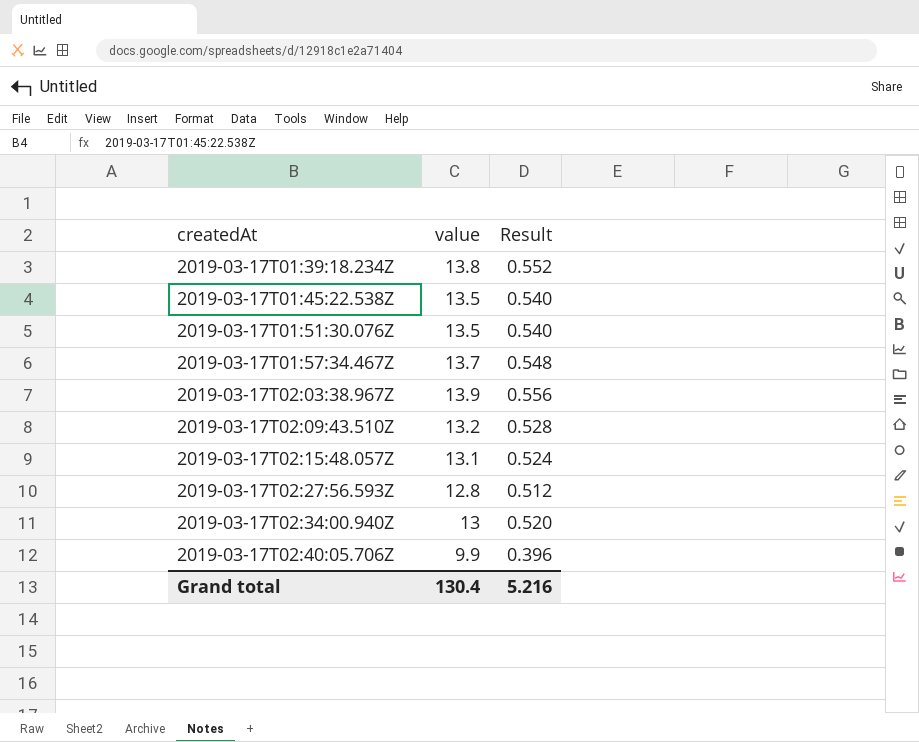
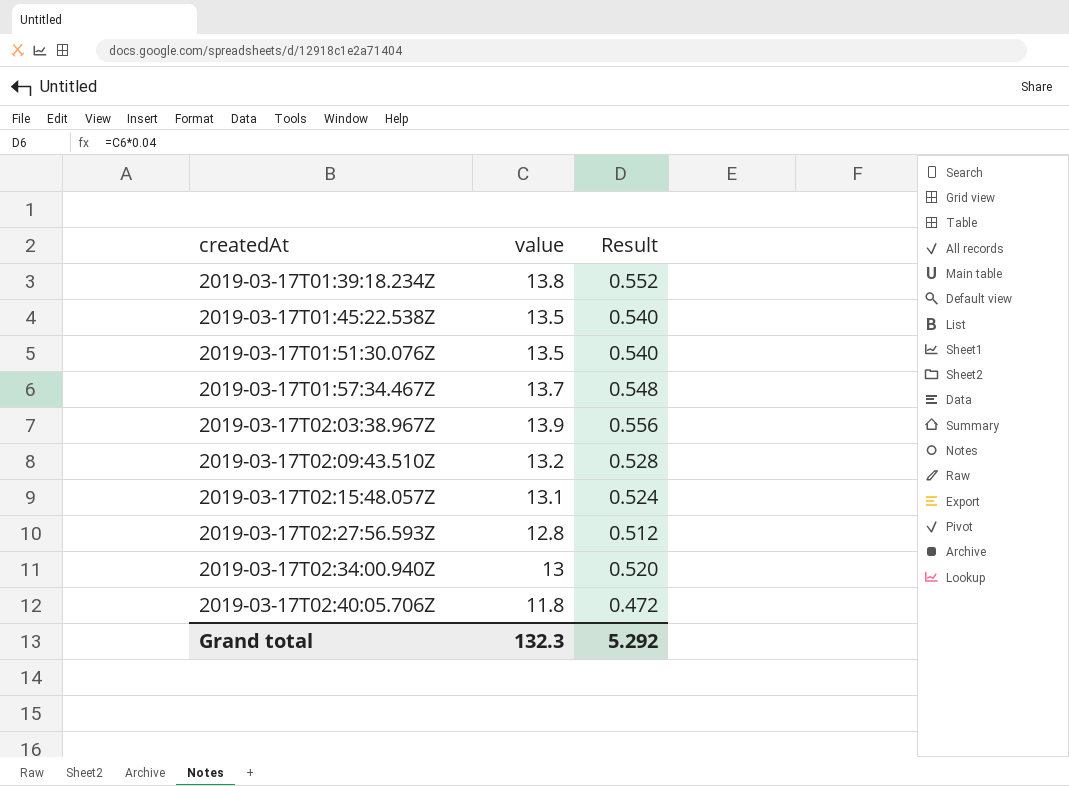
2019-03-17T02:40:05.706Z | value: 9.9 -> 11.8
2019-03-17T02:40:05.706Z | Result: 0.396 -> 0.472
Grand total | value: 130.4 -> 132.3
Grand total | Result: 5.216 -> 5.292

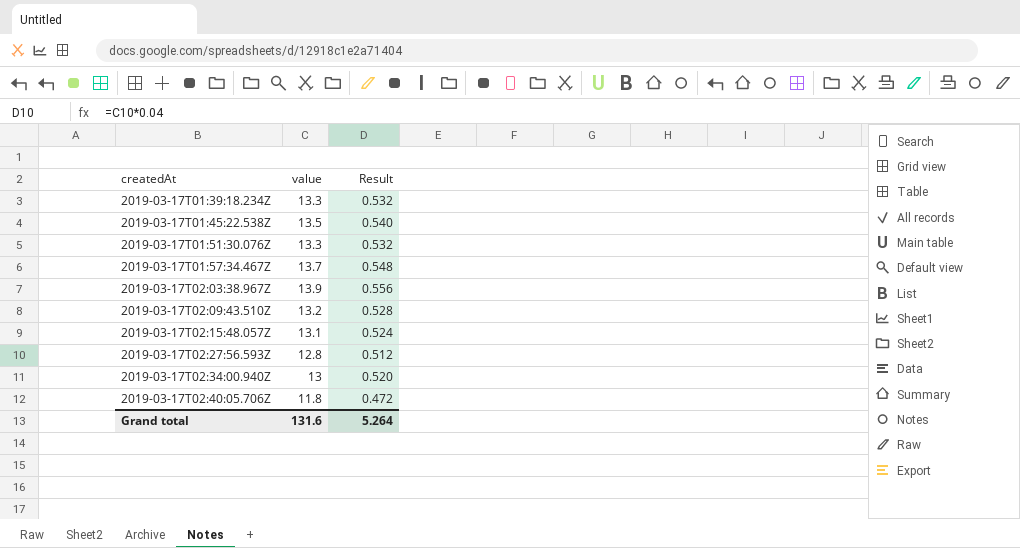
2019-03-17T01:39:18.234Z | value: 13.8 -> 13.3
2019-03-17T01:39:18.234Z | Result: 0.552 -> 0.532
2019-03-17T01:51:30.076Z | value: 13.5 -> 13.3
2019-03-17T01:51:30.076Z | Result: 0.540 -> 0.532
Grand total | value: 132.3 -> 131.6
Grand total | Result: 5.292 -> 5.264

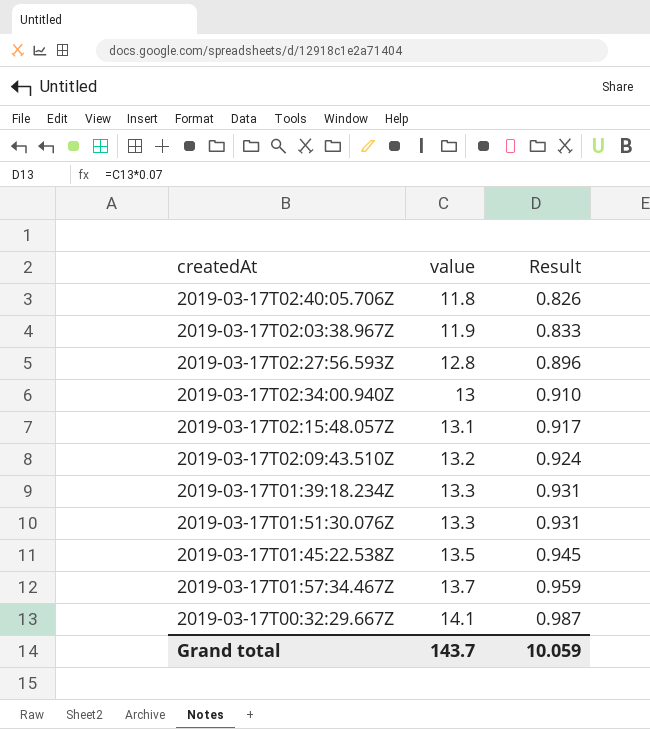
row order: createdAt ascending -> value ascending
column Result | formula: [value] * 0.04 -> [value] * 0.07
2019-03-17T02:03:38.967Z | value: 13.9 -> 11.9
row 2019-03-17T00:32:29.667Z: none -> 14.1 | 0.987
Grand total | value: 131.6 -> 143.7
Grand total | Result: 5.264 -> 10.059

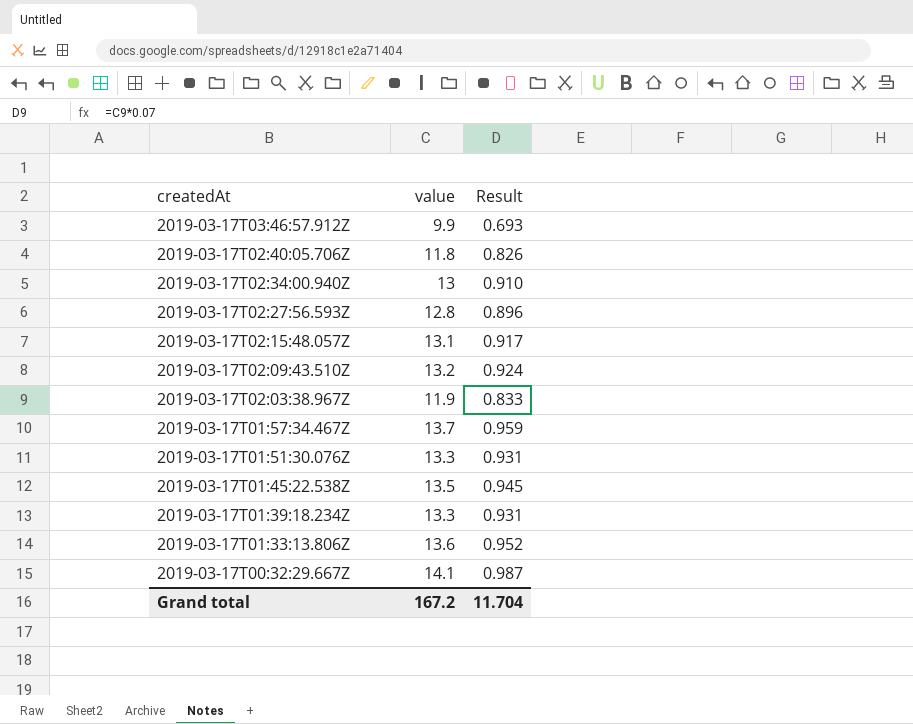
row order: value ascending -> createdAt descending
row 2019-03-17T03:46:57.912Z: none -> 9.9 | 0.693
row 2019-03-17T01:33:13.806Z: none -> 13.6 | 0.952
Grand total | value: 143.7 -> 167.2
Grand total | Result: 10.059 -> 11.704

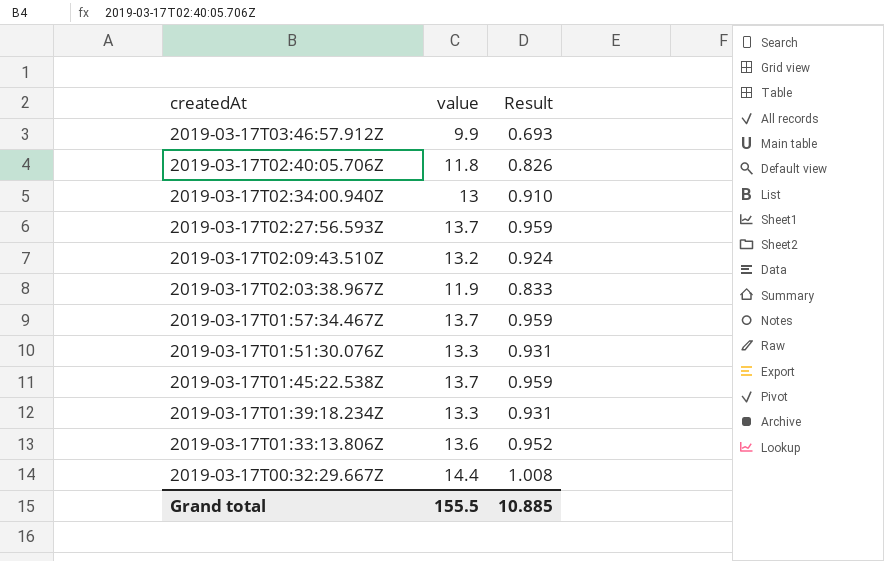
row 2019-03-17T02:15:48.057Z: 13.1 | 0.917 -> none
2019-03-17T02:27:56.593Z | value: 12.8 -> 13.7
2019-03-17T02:27:56.593Z | Result: 0.896 -> 0.959
2019-03-17T01:45:22.538Z | value: 13.5 -> 13.7
2019-03-17T01:45:22.538Z | Result: 0.945 -> 0.959
2019-03-17T00:32:29.667Z | value: 14.1 -> 14.4
2019-03-17T00:32:29.667Z | Result: 0.987 -> 1.008
Grand total | value: 167.2 -> 155.5
Grand total | Result: 11.704 -> 10.885

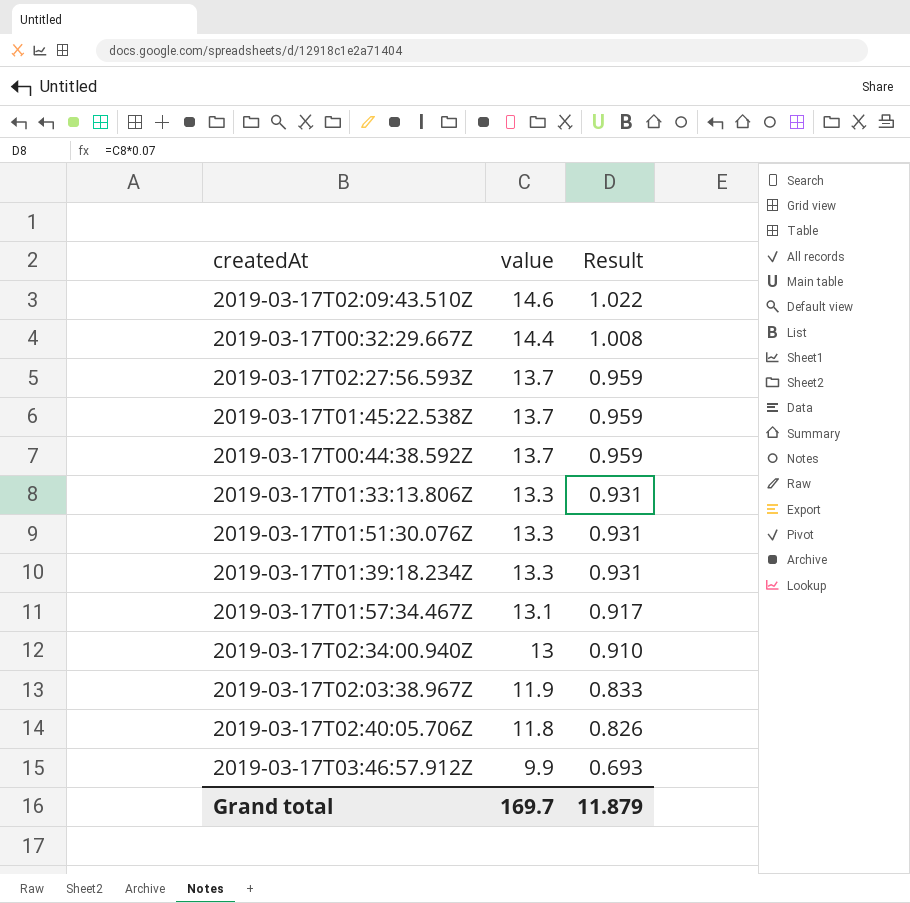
row order: createdAt descending -> value descending
2019-03-17T02:09:43.510Z | value: 13.2 -> 14.6
2019-03-17T02:09:43.510Z | Result: 0.924 -> 1.022
row 2019-03-17T00:44:38.592Z: none -> 13.7 | 0.959
2019-03-17T01:33:13.806Z | value: 13.6 -> 13.3
2019-03-17T01:33:13.806Z | Result: 0.952 -> 0.931
2019-03-17T01:57:34.467Z | value: 13.7 -> 13.1
2019-03-17T01:57:34.467Z | Result: 0.959 -> 0.917
Grand total | value: 155.5 -> 169.7
Grand total | Result: 10.885 -> 11.879

